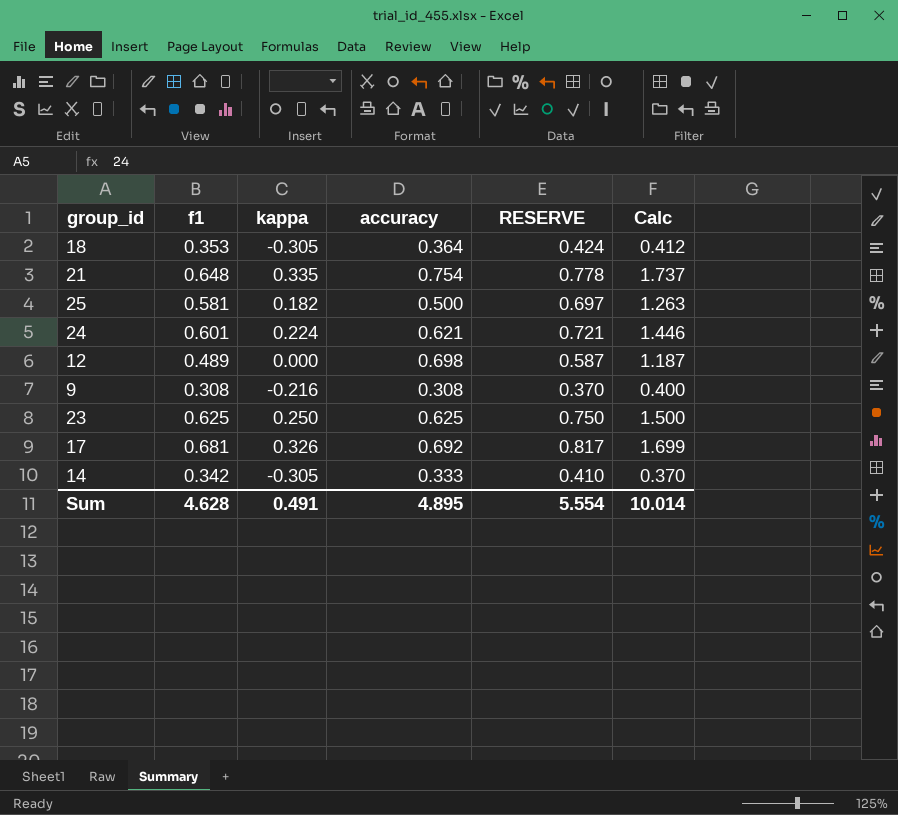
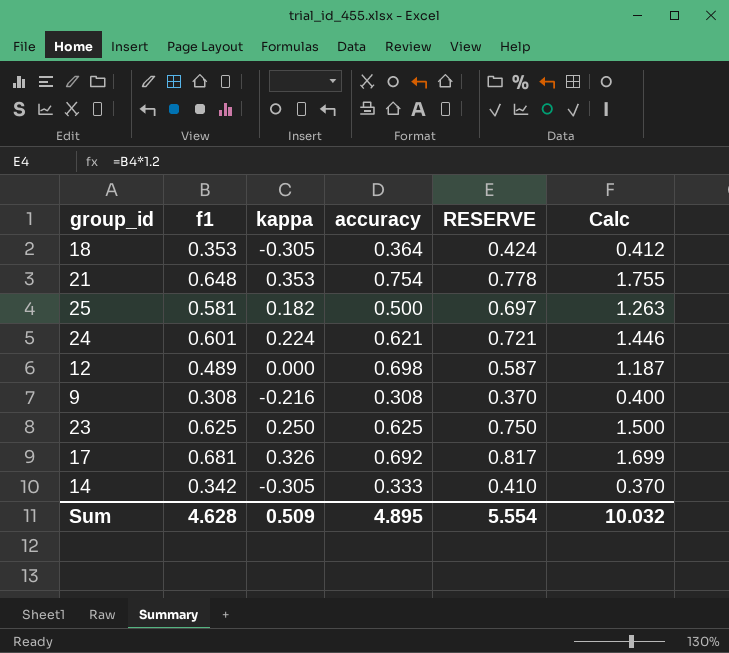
21 | kappa: 0.335 -> 0.353
21 | Calc: 1.737 -> 1.755
Sum | kappa: 0.491 -> 0.509
Sum | Calc: 10.014 -> 10.032

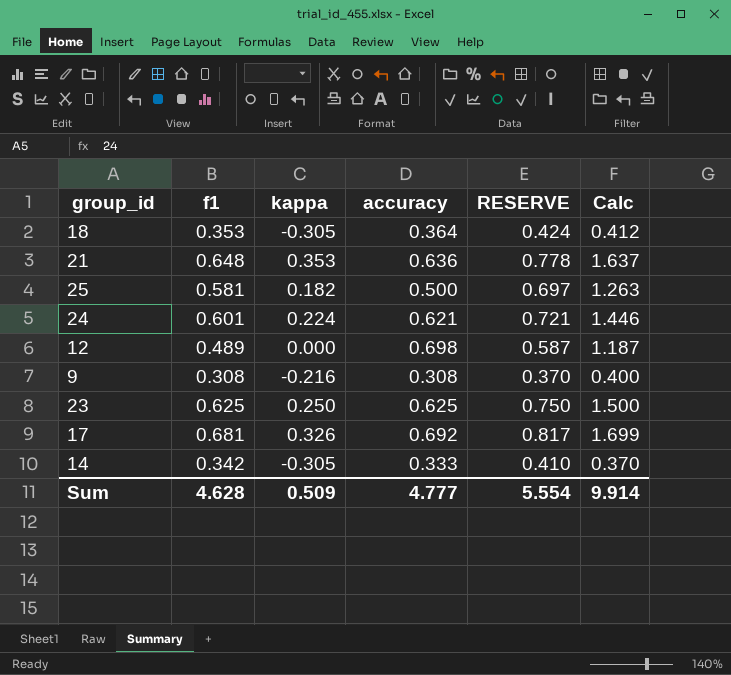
21 | accuracy: 0.754 -> 0.636
21 | Calc: 1.755 -> 1.637
Sum | accuracy: 4.895 -> 4.777
Sum | Calc: 10.032 -> 9.914

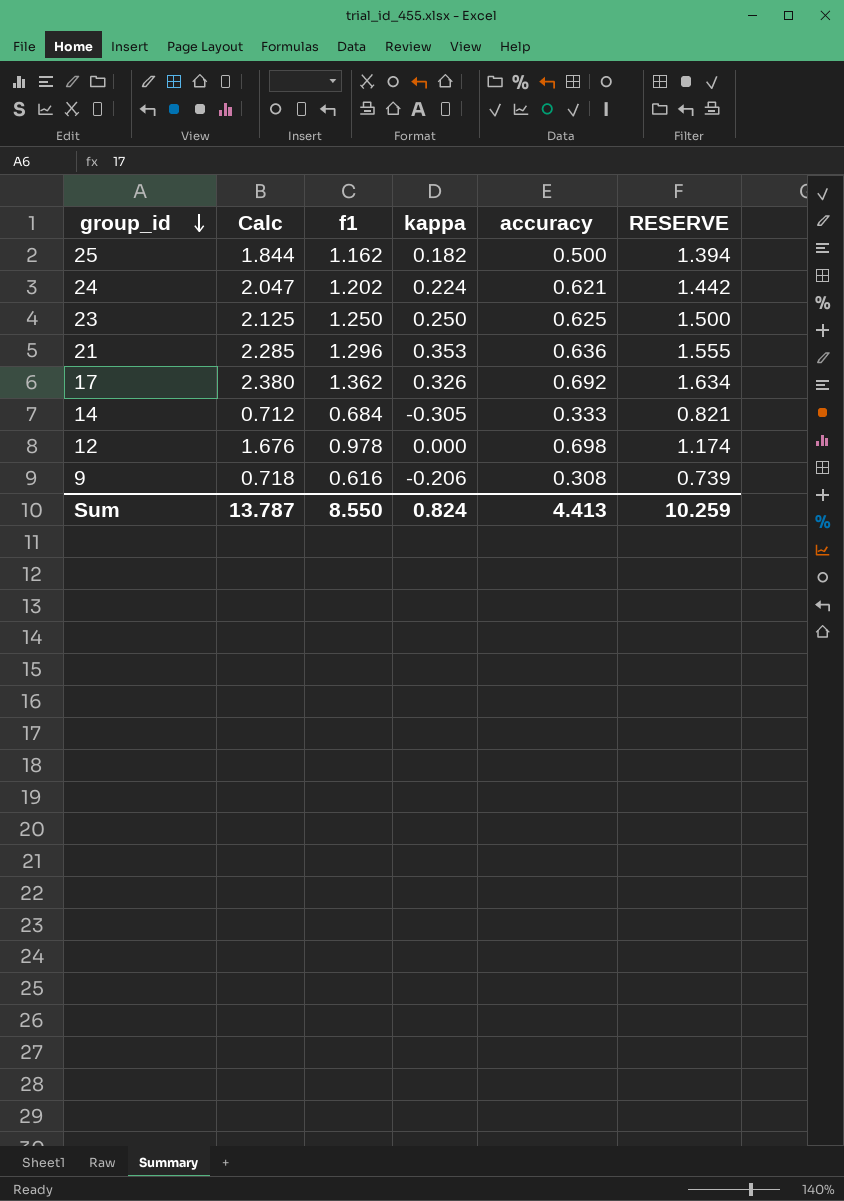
row order: none -> group_id descending
column Calc | position: 6 -> 2
row 18: 0.353 | -0.305 | 0.364 | 0.424 | 0.412 -> none
25 | Calc: 1.263 -> 1.844
25 | f1: 0.581 -> 1.162
25 | RESERVE: 0.697 -> 1.394
24 | Calc: 1.446 -> 2.047
24 | f1: 0.601 -> 1.202
24 | RESERVE: 0.721 -> 1.442
23 | Calc: 1.500 -> 2.125
23 | f1: 0.625 -> 1.250
23 | RESERVE: 0.750 -> 1.500
21 | Calc: 1.637 -> 2.285
21 | f1: 0.648 -> 1.296
21 | RESERVE: 0.778 -> 1.555
17 | Calc: 1.699 -> 2.380
17 | f1: 0.681 -> 1.362
17 | RESERVE: 0.817 -> 1.634
14 | Calc: 0.370 -> 0.712
14 | f1: 0.342 -> 0.684
14 | RESERVE: 0.410 -> 0.821
12 | Calc: 1.187 -> 1.676
12 | f1: 0.489 -> 0.978
12 | RESERVE: 0.587 -> 1.174
9 | Calc: 0.400 -> 0.718
9 | f1: 0.308 -> 0.616
9 | kappa: -0.216 -> -0.206
9 | RESERVE: 0.370 -> 0.739
Sum | Calc: 9.914 -> 13.787
Sum | f1: 4.628 -> 8.550
Sum | kappa: 0.509 -> 0.824
Sum | accuracy: 4.777 -> 4.413
Sum | RESERVE: 5.554 -> 10.259

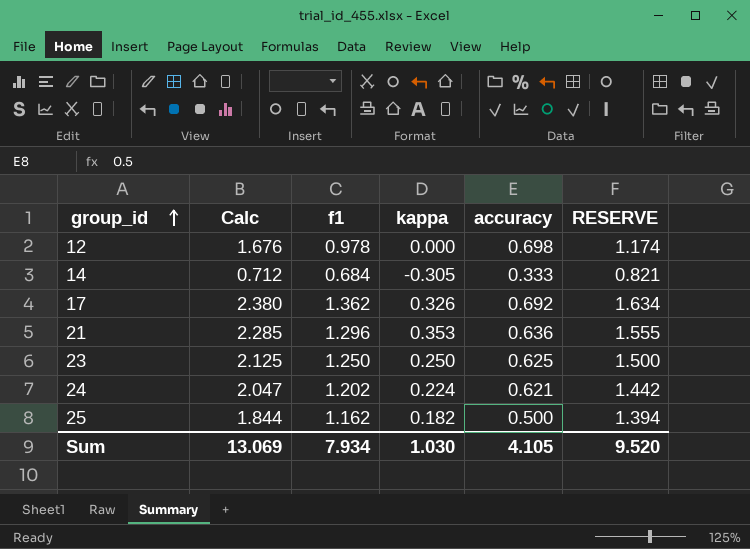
row order: group_id descending -> group_id ascending
row 9: 0.718 | 0.616 | -0.206 | 0.308 | 0.739 -> none
Sum | Calc: 13.787 -> 13.069
Sum | f1: 8.550 -> 7.934
Sum | kappa: 0.824 -> 1.030
Sum | accuracy: 4.413 -> 4.105
Sum | RESERVE: 10.259 -> 9.520

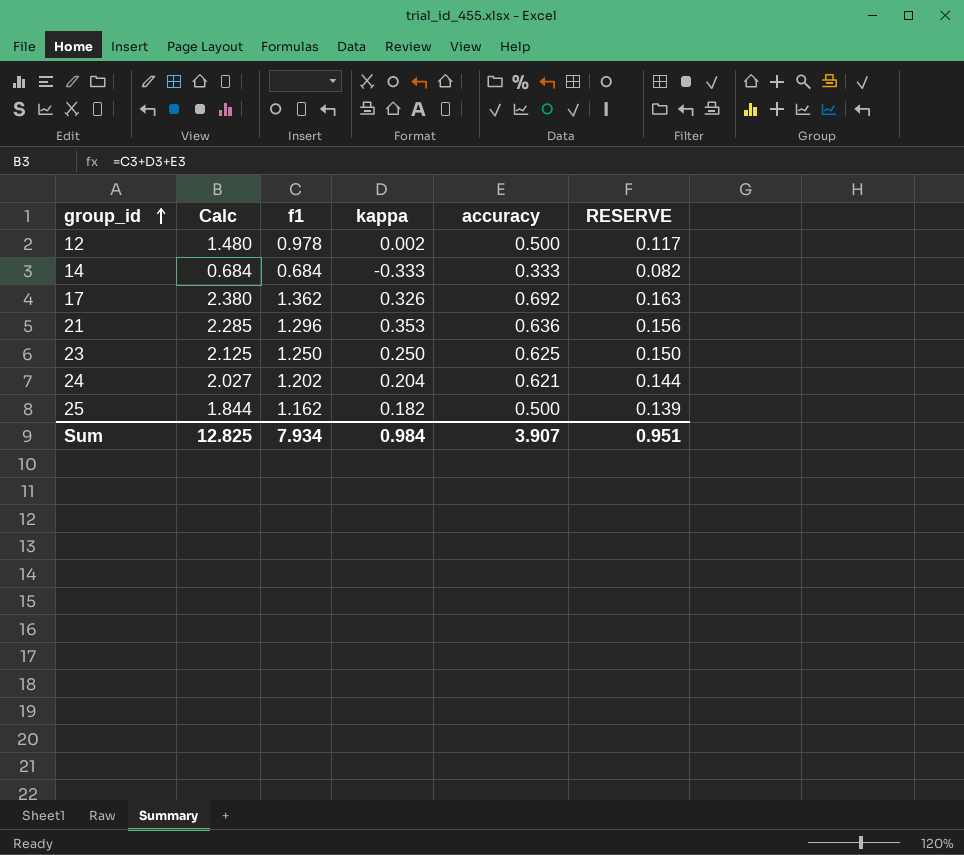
column RESERVE | formula: [f1] * 1.2 -> [f1] * 0.12
12 | Calc: 1.676 -> 1.480
12 | kappa: 0.000 -> 0.002
12 | accuracy: 0.698 -> 0.500
14 | Calc: 0.712 -> 0.684
14 | kappa: -0.305 -> -0.333
24 | Calc: 2.047 -> 2.027
24 | kappa: 0.224 -> 0.204
Sum | Calc: 13.069 -> 12.825
Sum | kappa: 1.030 -> 0.984
Sum | accuracy: 4.105 -> 3.907
Sum | RESERVE: 9.520 -> 0.951

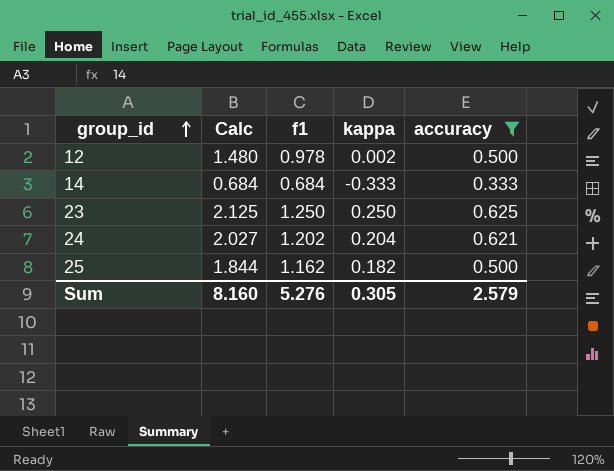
filter: none -> accuracy <= 0.625
column RESERVE | formula: [f1] * 0.12 -> none
Sum | Calc: 12.825 -> 8.160
Sum | f1: 7.934 -> 5.276
Sum | kappa: 0.984 -> 0.305
Sum | accuracy: 3.907 -> 2.579

